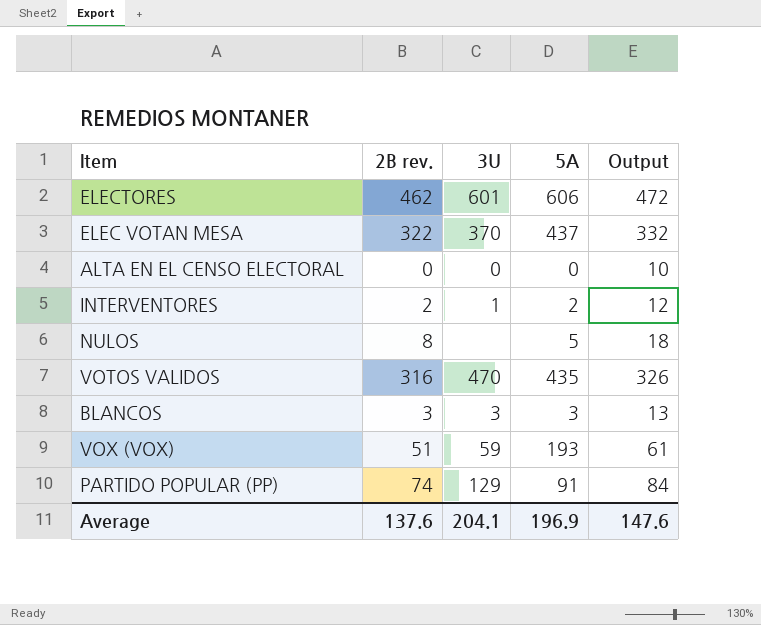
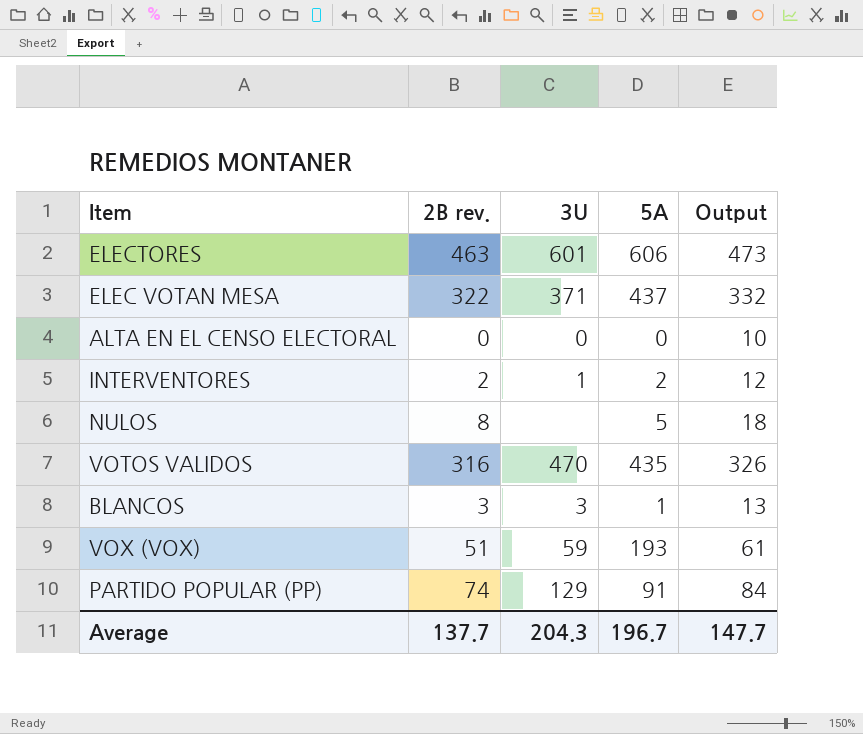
ELECTORES | 2B rev.: 462 -> 463
ELECTORES | Output: 472 -> 473
ELEC VOTAN MESA | 3U: 370 -> 371
BLANCOS | 5A: 3 -> 1
Average | 2B rev.: 137.6 -> 137.7
Average | 3U: 204.1 -> 204.3
Average | 5A: 196.9 -> 196.7
Average | Output: 147.6 -> 147.7

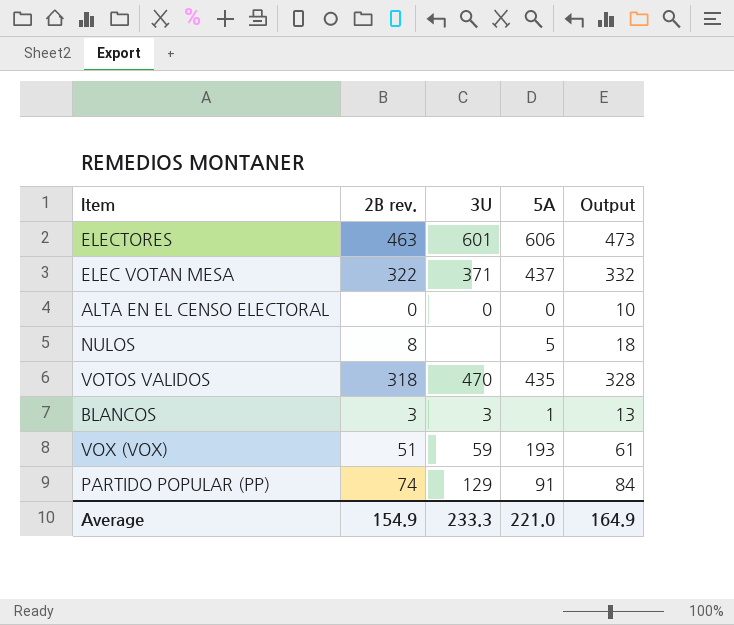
row INTERVENTORES: 2 | 1 | 2 | 12 -> none
VOTOS VALIDOS | 2B rev.: 316 -> 318
VOTOS VALIDOS | Output: 326 -> 328
Average | 2B rev.: 137.7 -> 154.9
Average | 3U: 204.3 -> 233.3
Average | 5A: 196.7 -> 221.0
Average | Output: 147.7 -> 164.9

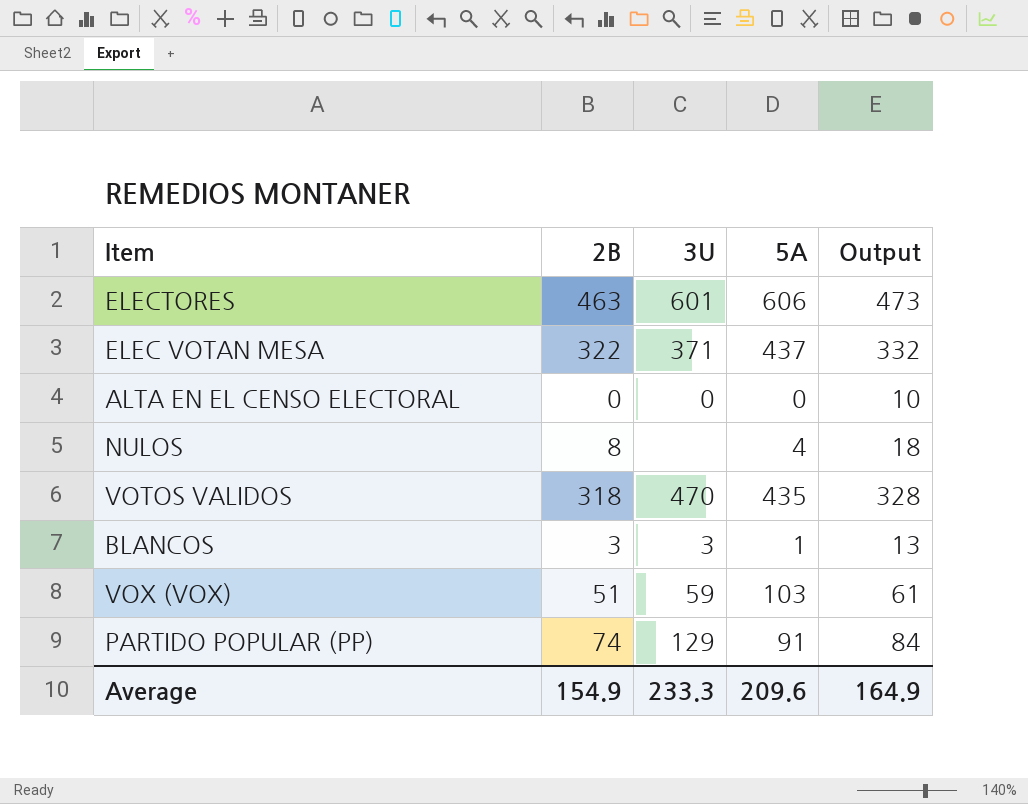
column name: 2B rev. -> 2B
NULOS | 5A: 5 -> 4
VOX (VOX) | 5A: 193 -> 103
Average | 5A: 221.0 -> 209.6

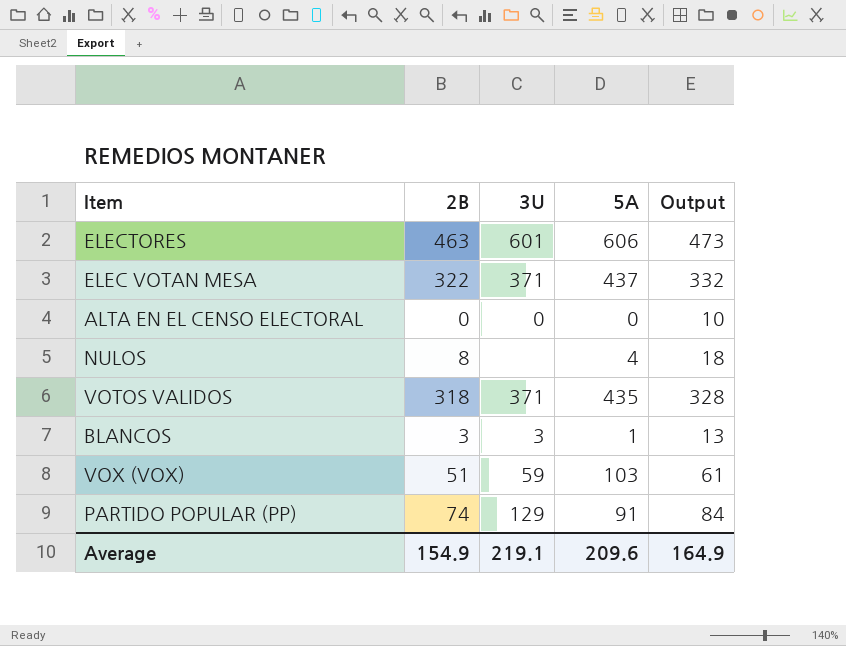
VOTOS VALIDOS | 3U: 470 -> 371
Average | 3U: 233.3 -> 219.1

